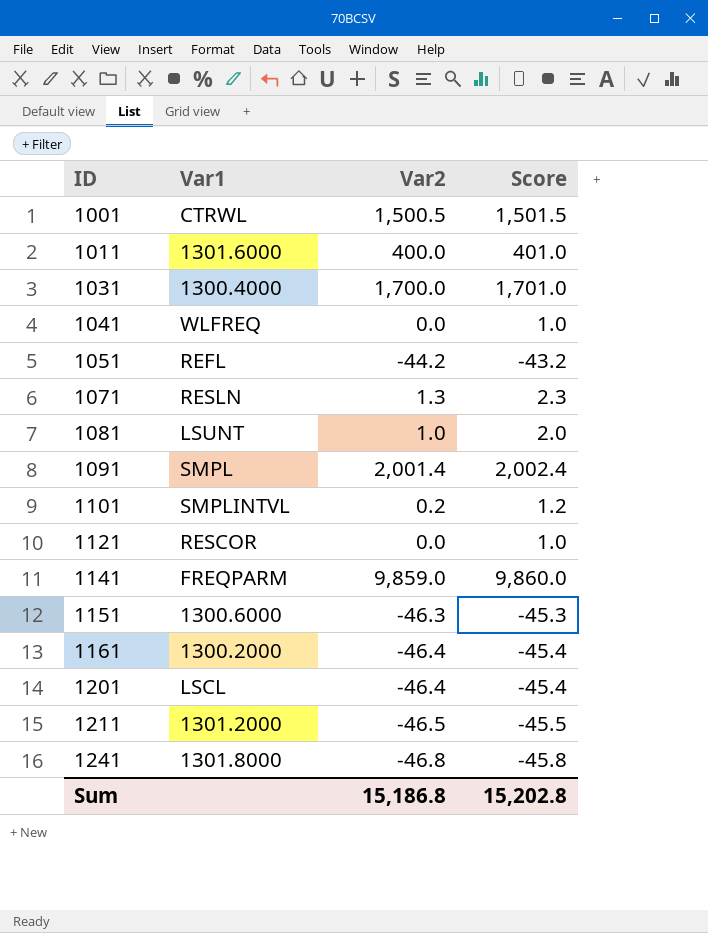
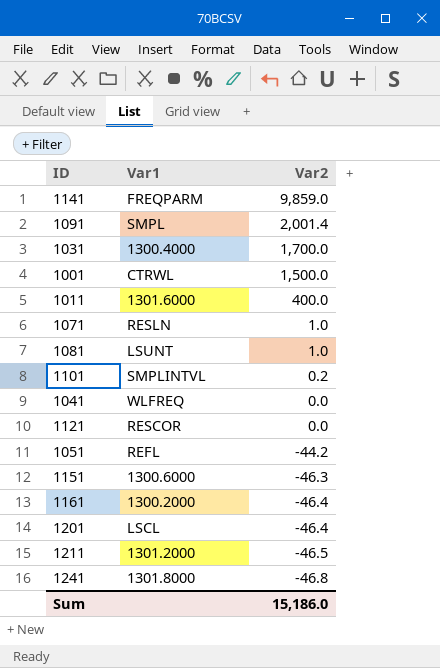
row order: ID ascending -> Var2 descending
column Score | formula: [Var2] + 1 -> none
1001 | Var2: 1,500.5 -> 1,500.0
1071 | Var2: 1.3 -> 1.0
Sum | Var2: 15,186.8 -> 15,186.0

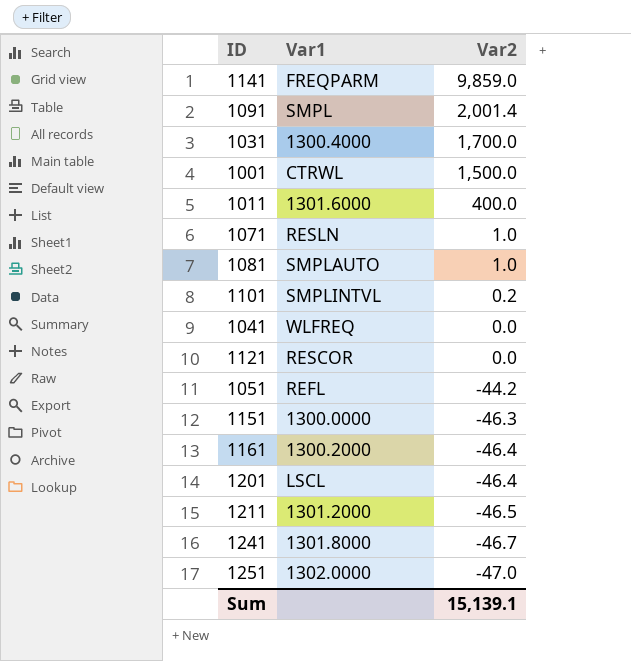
1081 | Var1: LSUNT -> SMPLAUTO
1151 | Var1: 1300.6000 -> 1300.0000
1241 | Var2: -46.8 -> -46.7
row 1251: none -> 1302.0000 | -47.0
Sum | Var2: 15,186.0 -> 15,139.1

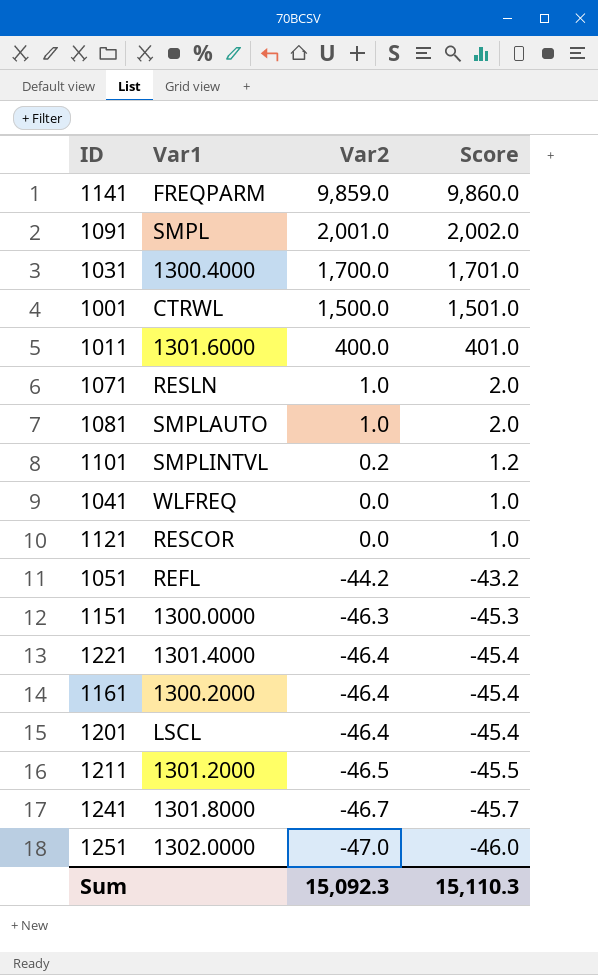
column Score | formula: none -> [Var2] + 1
1091 | Var2: 2,001.4 -> 2,001.0
row 1221: none -> 1301.4000 | -46.4 | -45.4
Sum | Var2: 15,139.1 -> 15,092.3

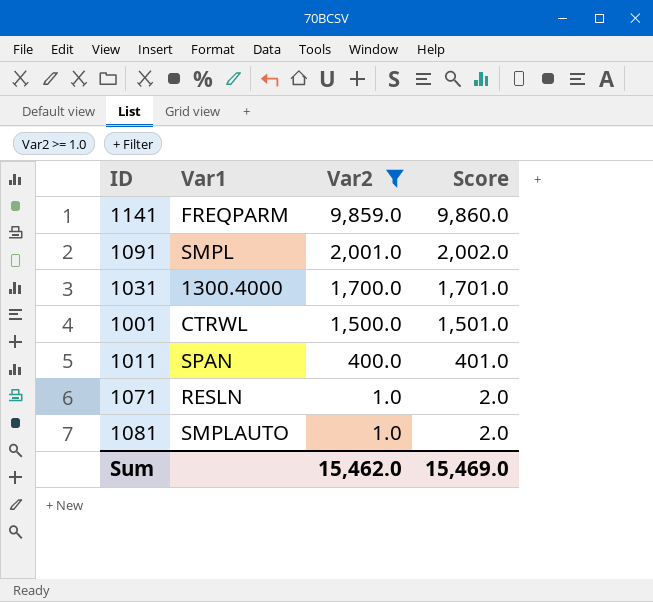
filter: none -> Var2 >= 1.0
1011 | Var1: 1301.6000 -> SPAN
Sum | Var2: 15,092.3 -> 15,462.0
Sum | Score: 15,110.3 -> 15,469.0

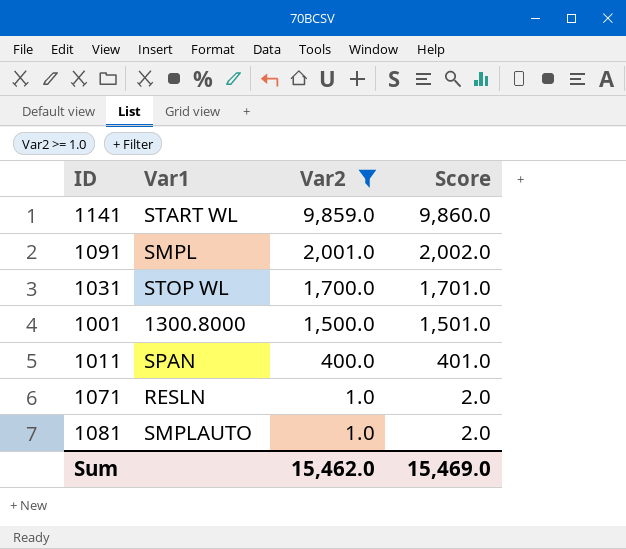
1141 | Var1: FREQPARM -> START WL
1031 | Var1: 1300.4000 -> STOP WL
1001 | Var1: CTRWL -> 1300.8000

